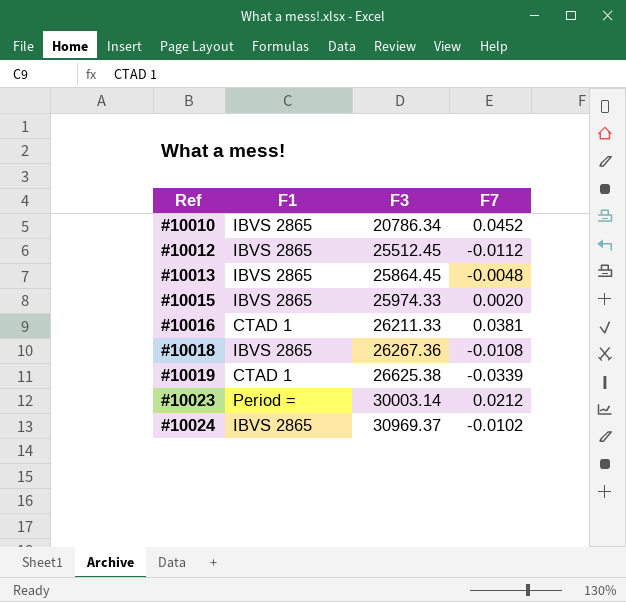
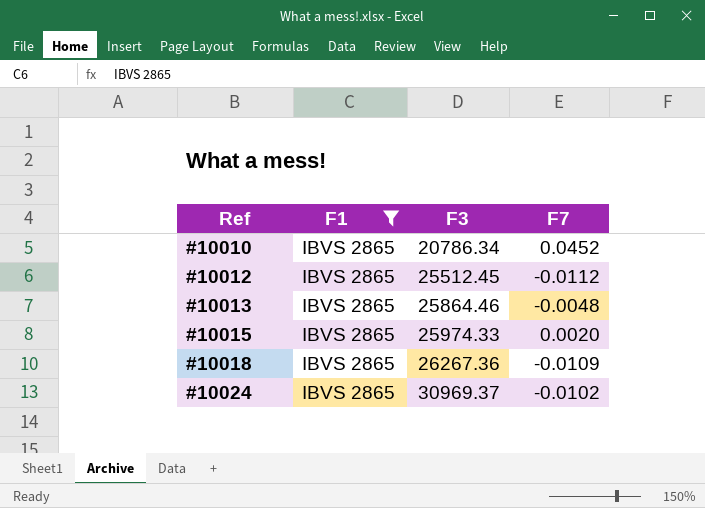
filter: none -> F1 = IBVS 2865
#10013 | F3: 25864.45 -> 25864.46
#10018 | F7: -0.0108 -> -0.0109

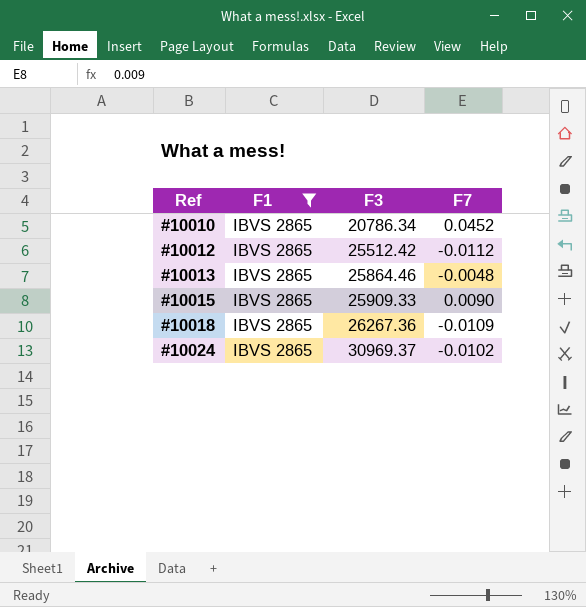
#10012 | F3: 25512.45 -> 25512.42
#10015 | F3: 25974.33 -> 25909.33
#10015 | F7: 0.0020 -> 0.0090

